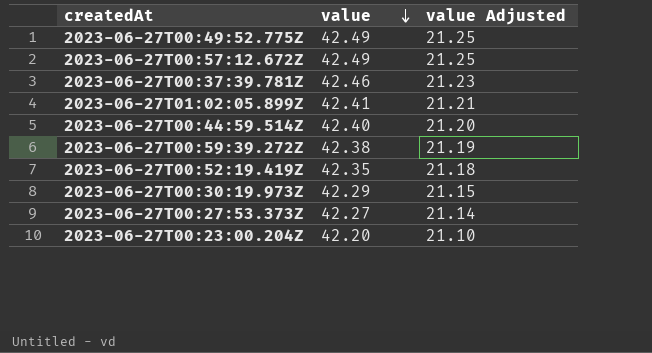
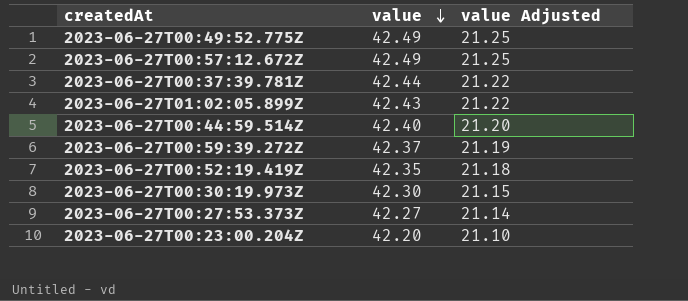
2023-06-27T00:37:39.781Z | value: 42.46 -> 42.44
2023-06-27T00:37:39.781Z | value Adjusted: 21.23 -> 21.22
2023-06-27T01:02:05.899Z | value: 42.41 -> 42.43
2023-06-27T01:02:05.899Z | value Adjusted: 21.21 -> 21.22
2023-06-27T00:59:39.272Z | value: 42.38 -> 42.37
2023-06-27T00:30:19.973Z | value: 42.29 -> 42.30

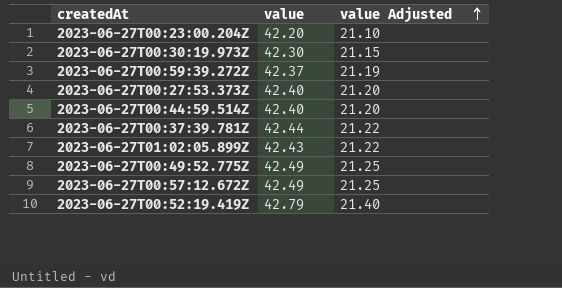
row order: value descending -> value Adjusted ascending
2023-06-27T00:27:53.373Z | value: 42.27 -> 42.40
2023-06-27T00:27:53.373Z | value Adjusted: 21.14 -> 21.20
2023-06-27T00:52:19.419Z | value: 42.35 -> 42.79
2023-06-27T00:52:19.419Z | value Adjusted: 21.18 -> 21.40

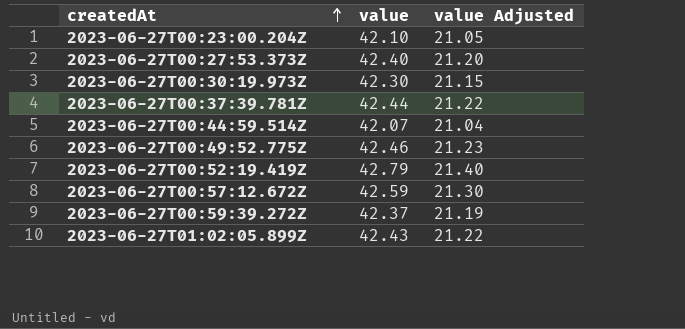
row order: value Adjusted ascending -> createdAt ascending
2023-06-27T00:23:00.204Z | value: 42.20 -> 42.10
2023-06-27T00:23:00.204Z | value Adjusted: 21.10 -> 21.05
2023-06-27T00:44:59.514Z | value: 42.40 -> 42.07
2023-06-27T00:44:59.514Z | value Adjusted: 21.20 -> 21.04
2023-06-27T00:49:52.775Z | value: 42.49 -> 42.46
2023-06-27T00:49:52.775Z | value Adjusted: 21.25 -> 21.23
2023-06-27T00:57:12.672Z | value: 42.49 -> 42.59
2023-06-27T00:57:12.672Z | value Adjusted: 21.25 -> 21.30

